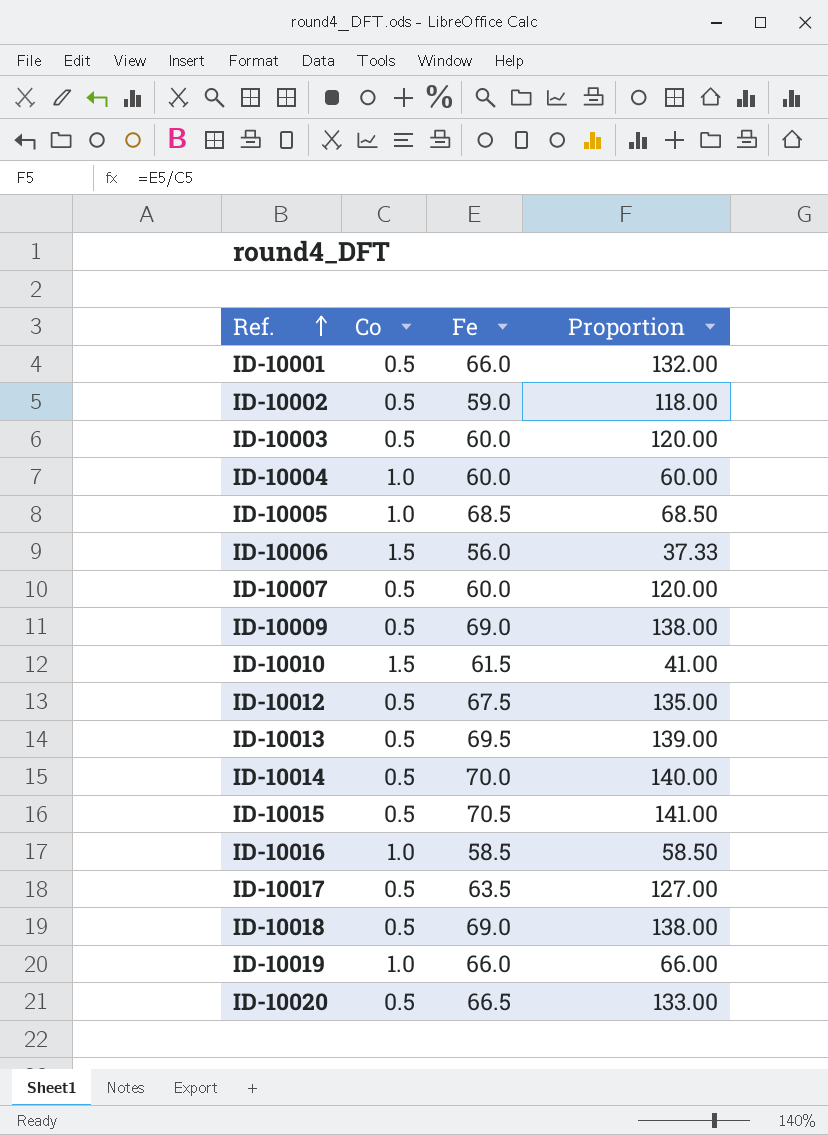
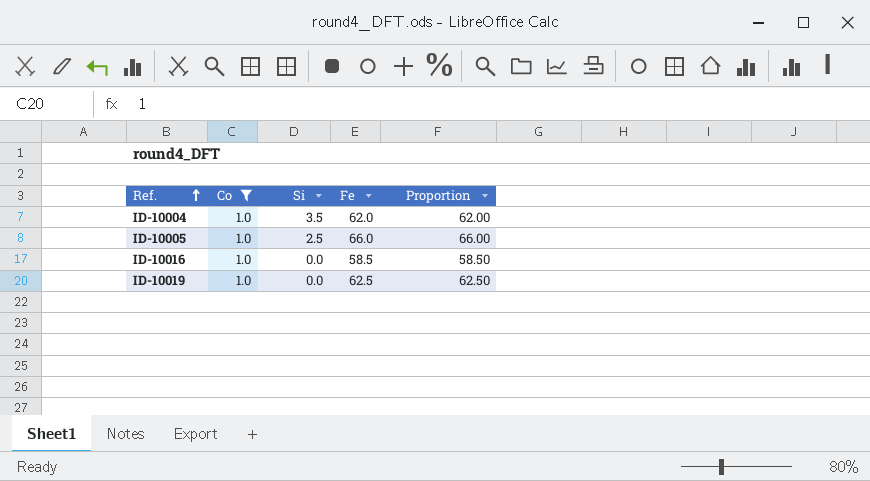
filter: none -> Co = 1.0
column Si | position: none -> 3
ID-10004 | Fe: 60.0 -> 62.0
ID-10004 | Proportion: 60.00 -> 62.00
ID-10005 | Fe: 68.5 -> 66.0
ID-10005 | Proportion: 68.50 -> 66.00
ID-10019 | Fe: 66.0 -> 62.5
ID-10019 | Proportion: 66.00 -> 62.50

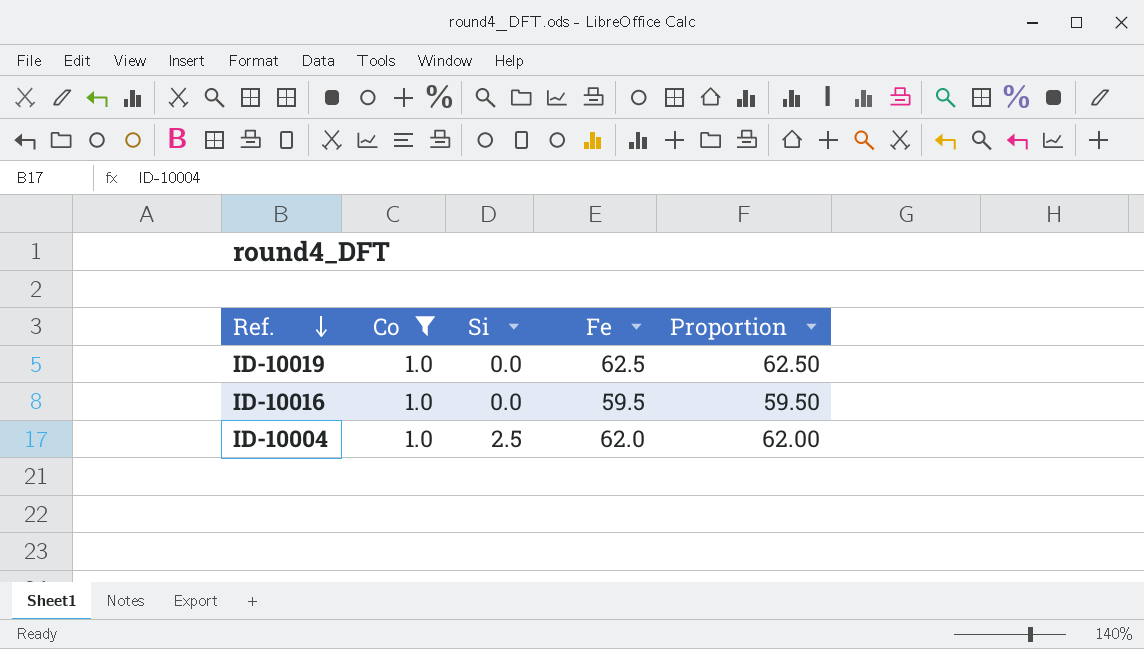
row order: Ref. ascending -> Ref. descending
row ID-10005: 1.0 | 2.5 | 66.0 | 66.00 -> none
ID-10016 | Fe: 58.5 -> 59.5
ID-10016 | Proportion: 58.50 -> 59.50
ID-10004 | Si: 3.5 -> 2.5

